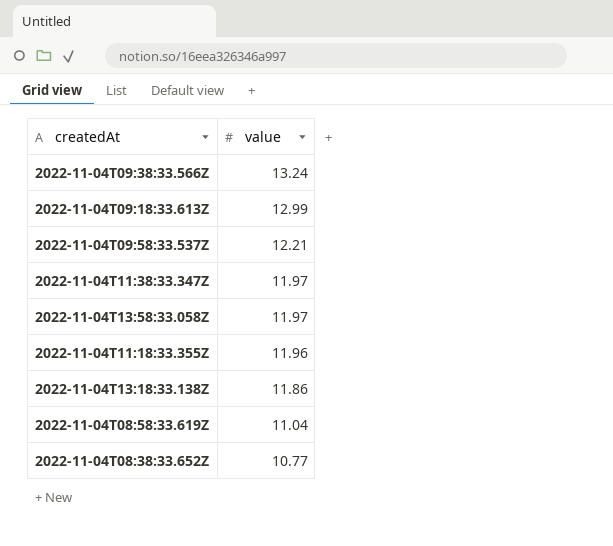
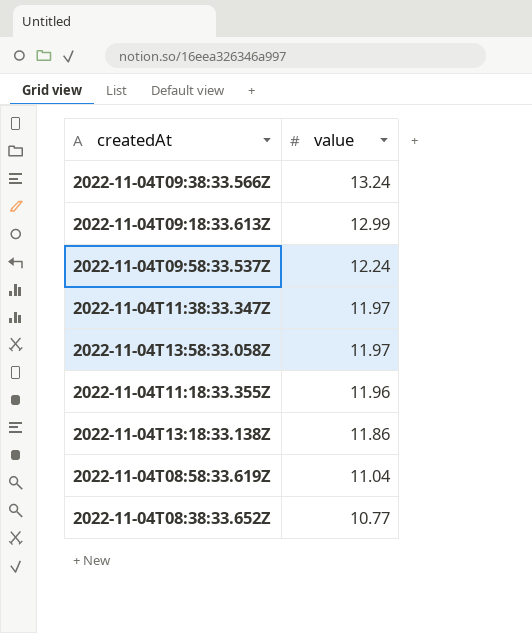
2022-11-04T09:58:33.537Z | value: 12.21 -> 12.24

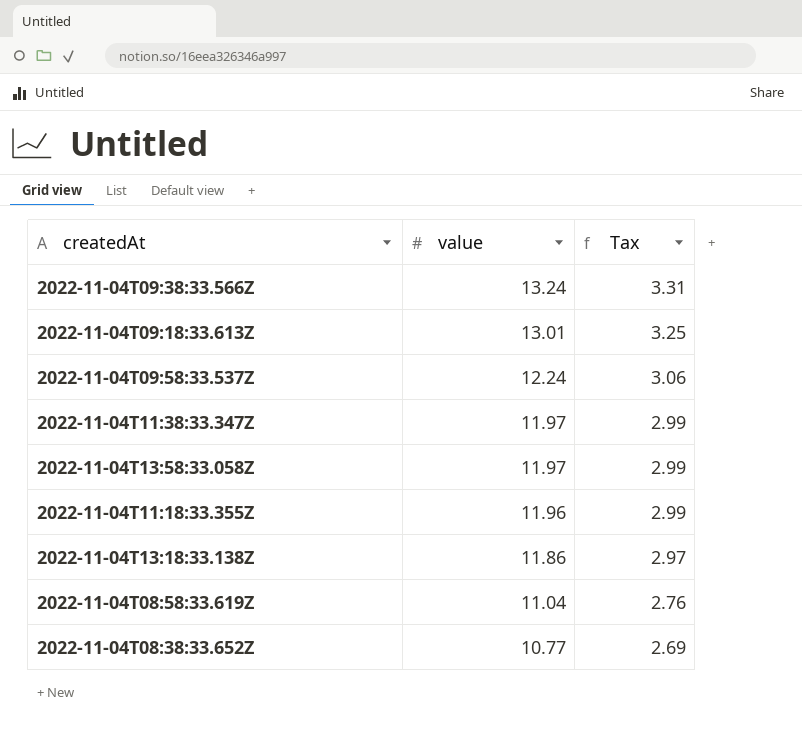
column Tax | formula: none -> [value] * 0.25
2022-11-04T09:18:33.613Z | value: 12.99 -> 13.01

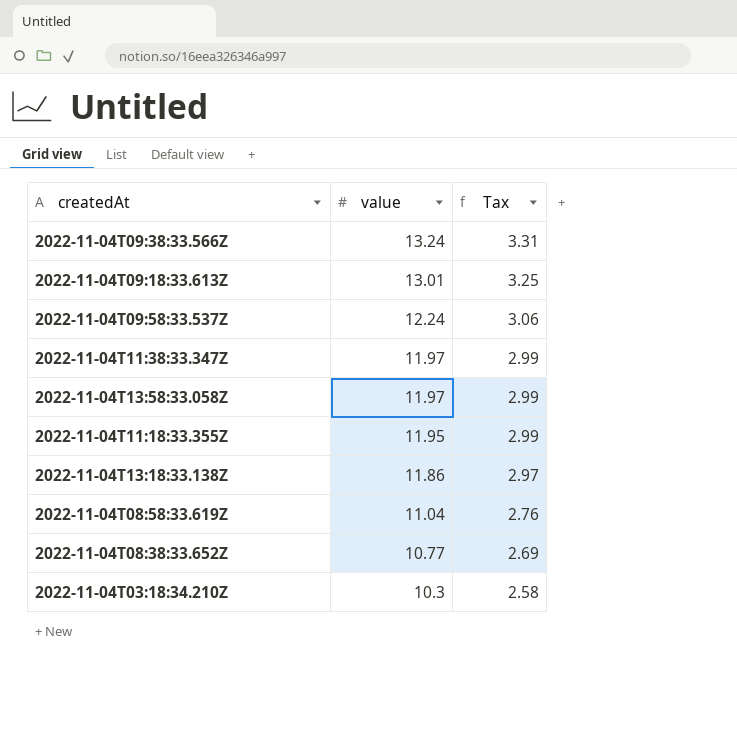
2022-11-04T11:18:33.355Z | value: 11.96 -> 11.95
row 2022-11-04T03:18:34.210Z: none -> 10.3 | 2.58

